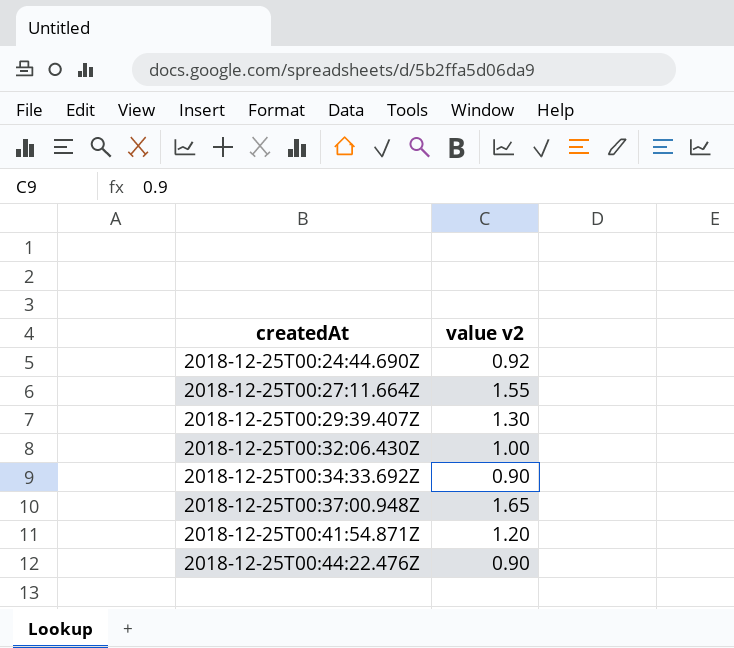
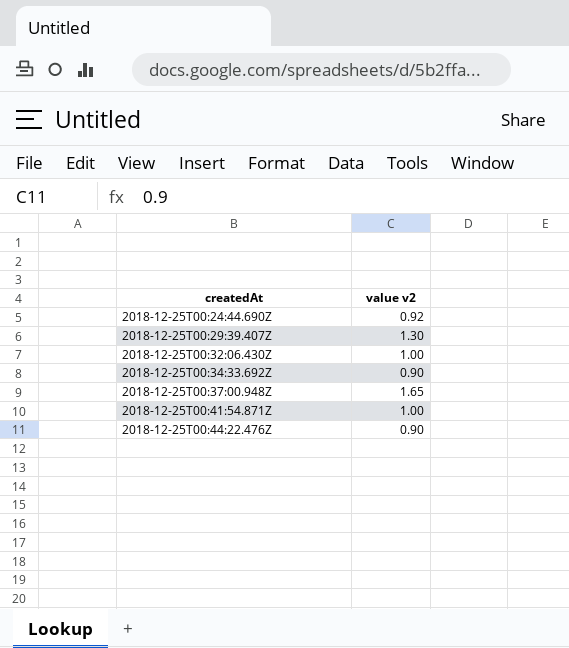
row 2018-12-25T00:27:11.664Z: 1.55 -> none
2018-12-25T00:41:54.871Z | value v2: 1.20 -> 1.00

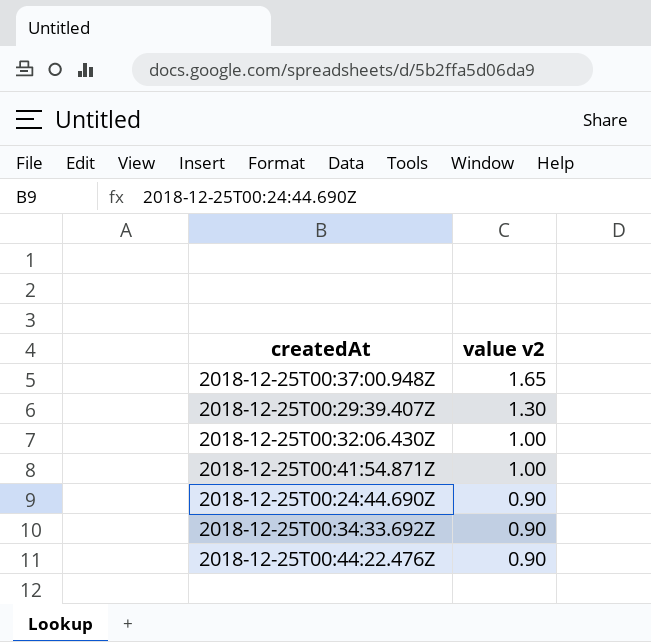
row order: createdAt ascending -> value v2 descending
2018-12-25T00:24:44.690Z | value v2: 0.92 -> 0.90

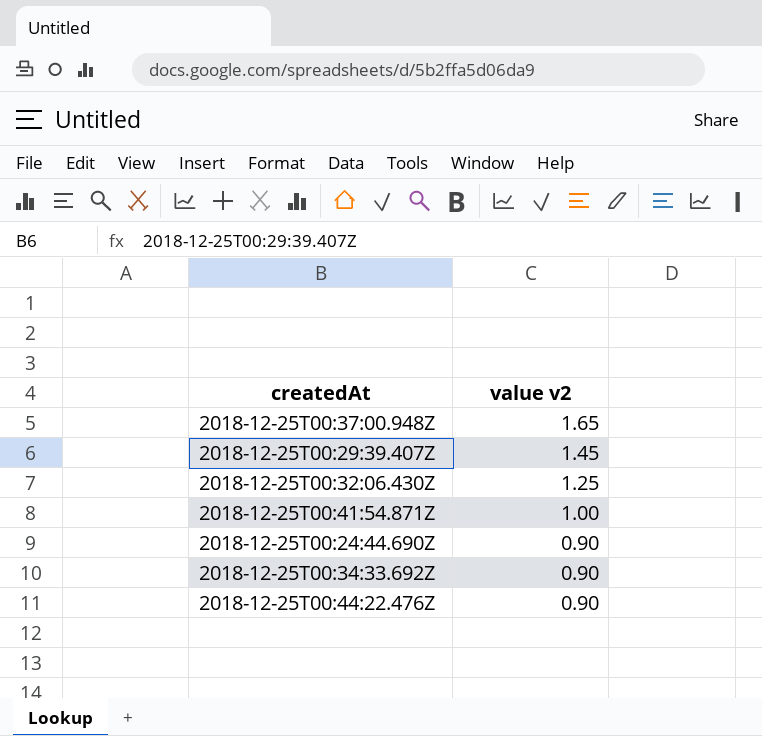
2018-12-25T00:29:39.407Z | value v2: 1.30 -> 1.45
2018-12-25T00:32:06.430Z | value v2: 1.00 -> 1.25

